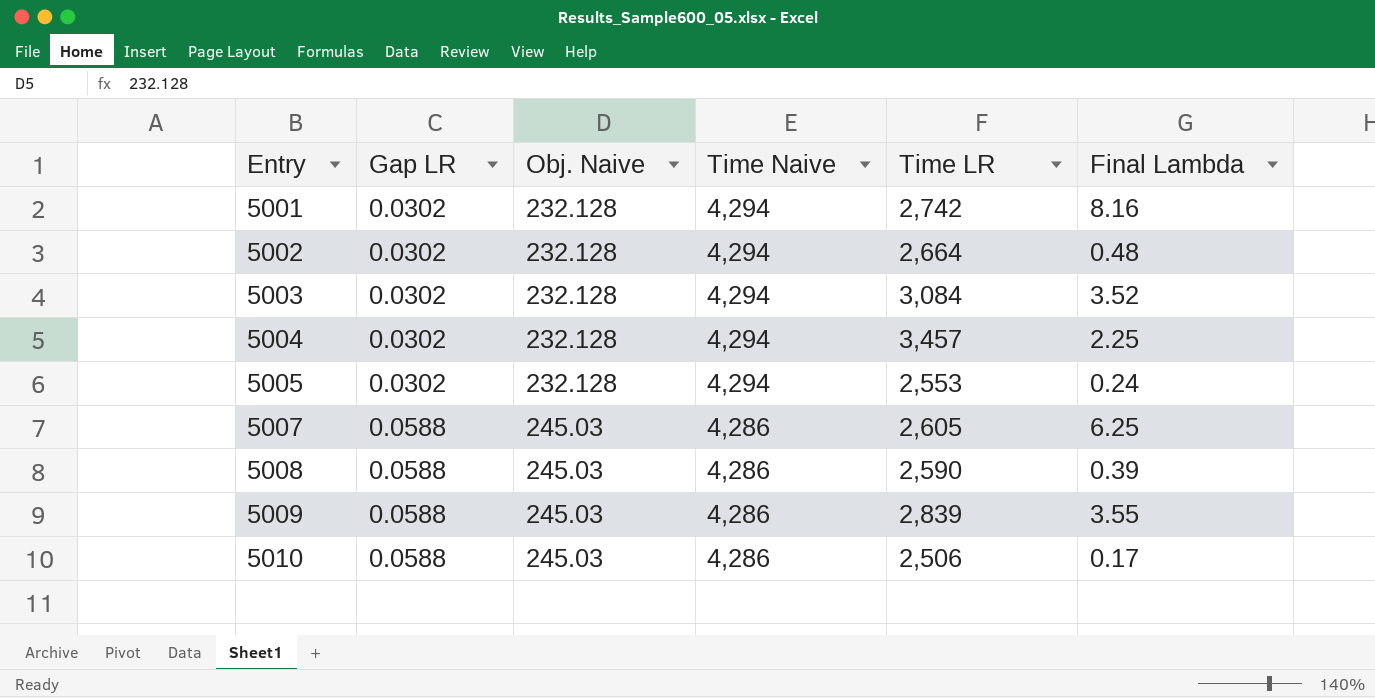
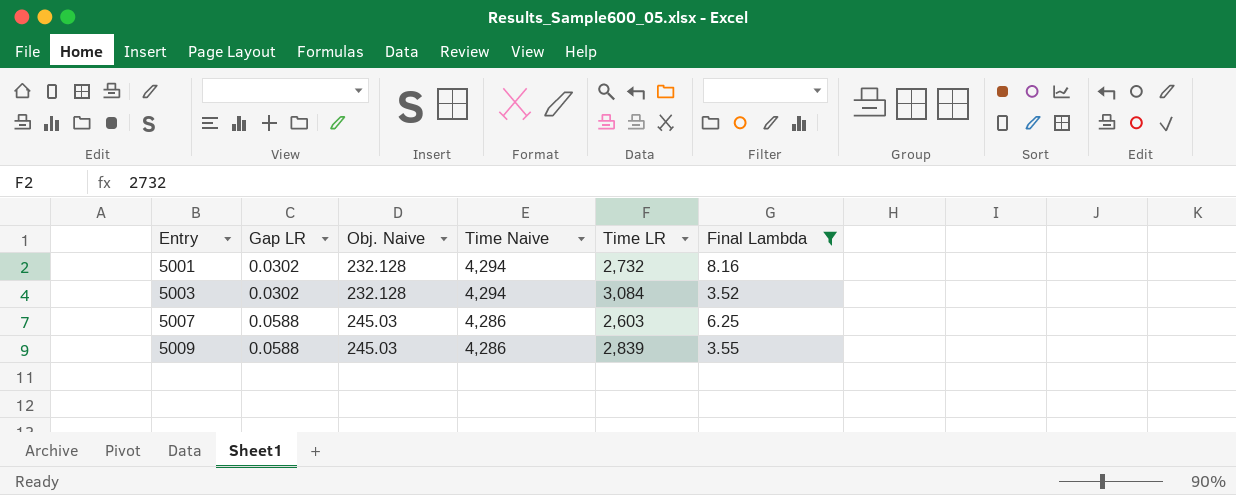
filter: none -> Final Lambda >= 3.52
5001 | Time LR: 2,742 -> 2,732
5007 | Time LR: 2,605 -> 2,603

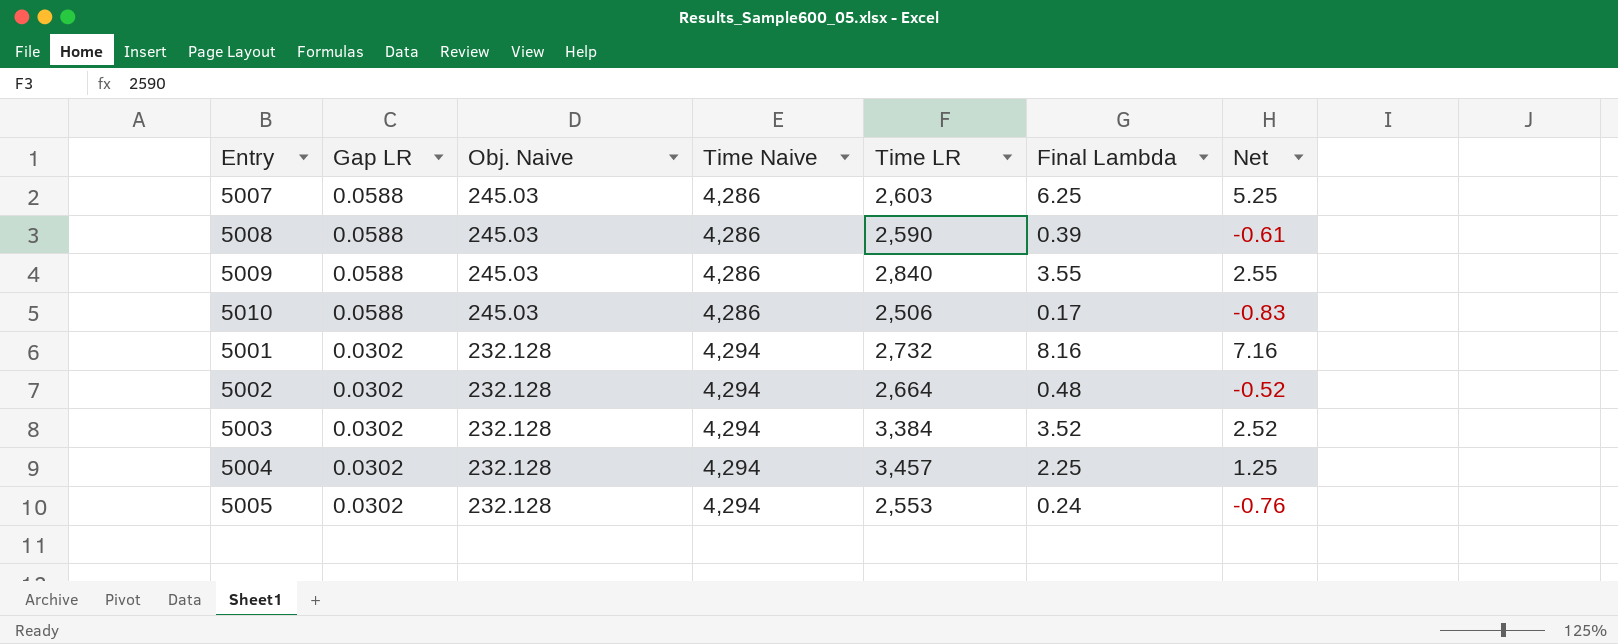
filter: Final Lambda >= 3.52 -> none
row order: Entry ascending -> Gap LR descending
column Net | formula: none -> [Final Lambda] - 1
5009 | Time LR: 2,839 -> 2,840
5003 | Time LR: 3,084 -> 3,384

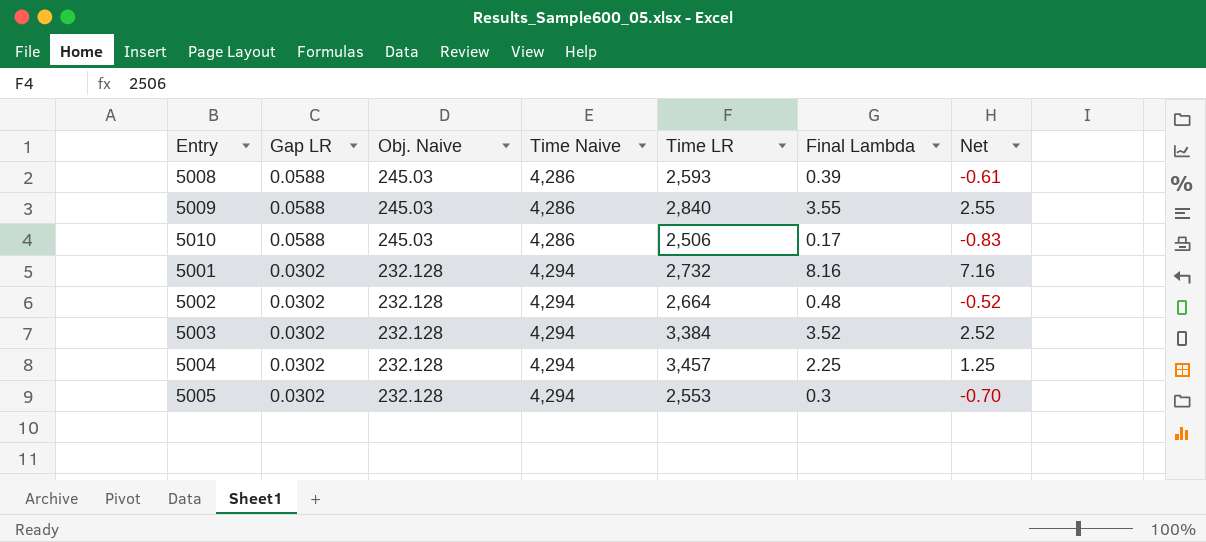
row 5007: 0.0588 | 245.03 | 4,286 | 2,603 | 6.25 | 5.25 -> none
5008 | Time LR: 2,590 -> 2,593
5005 | Final Lambda: 0.24 -> 0.3
5005 | Net: -0.76 -> -0.70

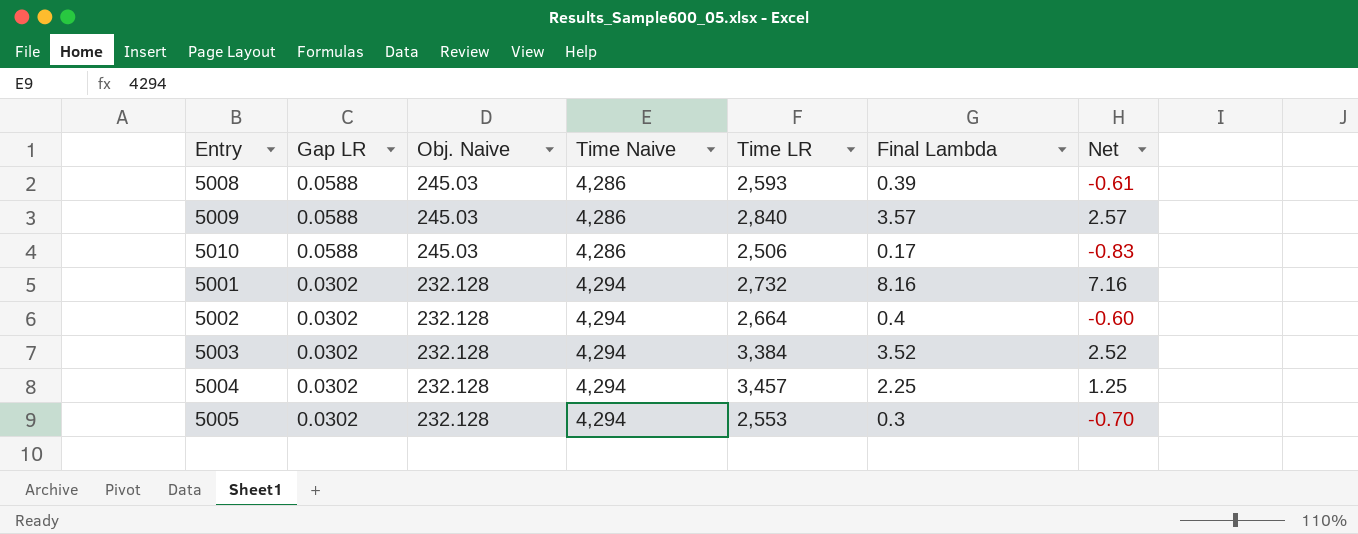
5009 | Final Lambda: 3.55 -> 3.57
5009 | Net: 2.55 -> 2.57
5002 | Final Lambda: 0.48 -> 0.4
5002 | Net: -0.52 -> -0.60

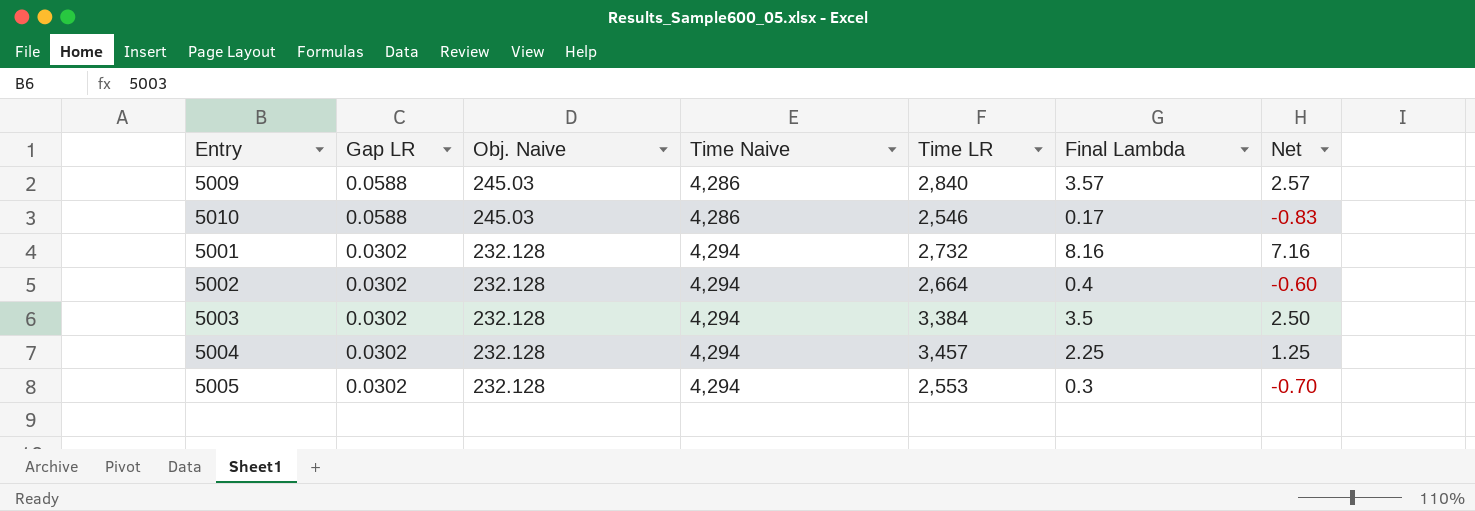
row 5008: 0.0588 | 245.03 | 4,286 | 2,593 | 0.39 | -0.61 -> none
5010 | Time LR: 2,506 -> 2,546
5003 | Final Lambda: 3.52 -> 3.5
5003 | Net: 2.52 -> 2.50

